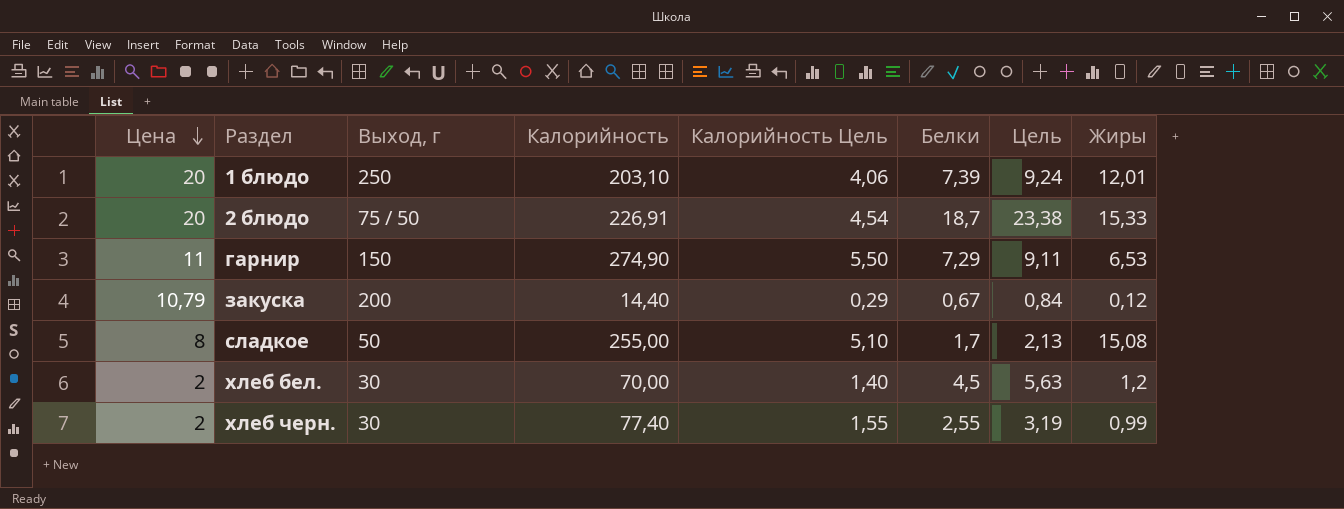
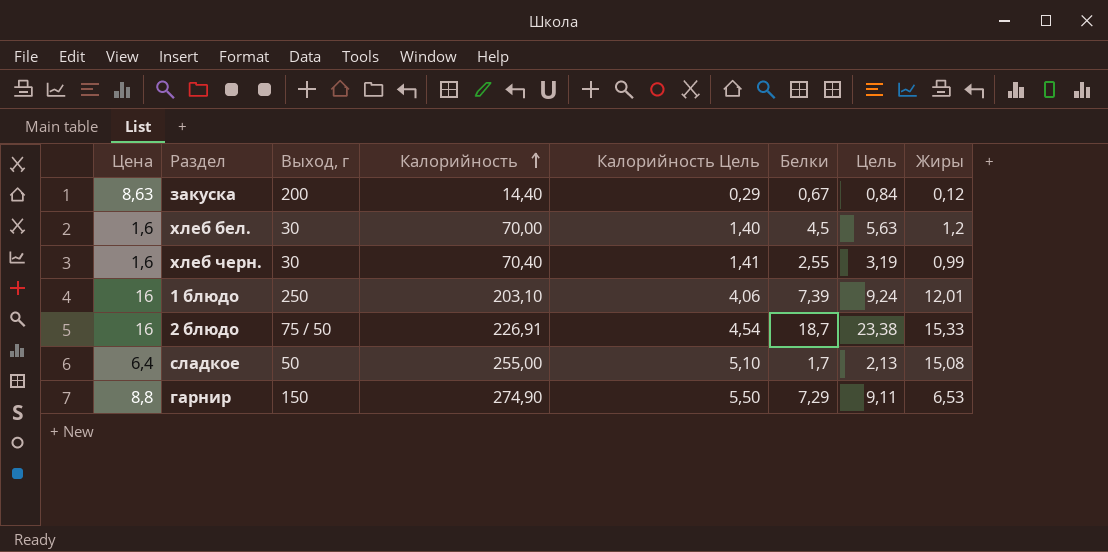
row order: Цена descending -> Калорийность ascending
закуска | Цена: 10,79 -> 8,63
хлеб бел. | Цена: 2 -> 1,6
хлеб черн. | Цена: 2 -> 1,6
хлеб черн. | Калорийность: 77,40 -> 70,40
хлеб черн. | Калорийность Цель: 1,55 -> 1,41
1 блюдо | Цена: 20 -> 16
2 блюдо | Цена: 20 -> 16
сладкое | Цена: 8 -> 6,4
гарнир | Цена: 11 -> 8,8

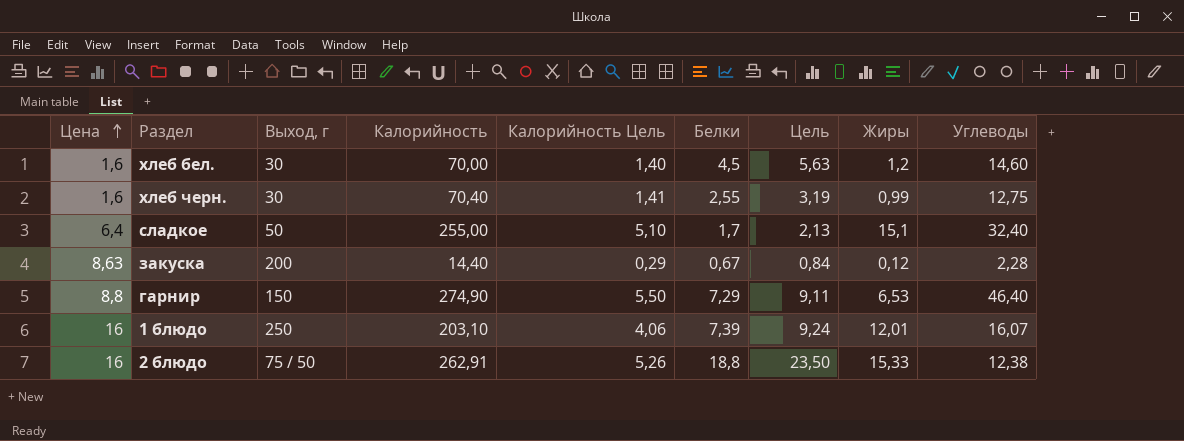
row order: Калорийность ascending -> Цена ascending
column Углеводы | position: none -> 9
сладкое | Жиры: 15,08 -> 15,1
2 блюдо | Калорийность: 226,91 -> 262,91
2 блюдо | Калорийность Цель: 4,54 -> 5,26
2 блюдо | Белки: 18,7 -> 18,8
2 блюдо | Цель: 23,38 -> 23,50

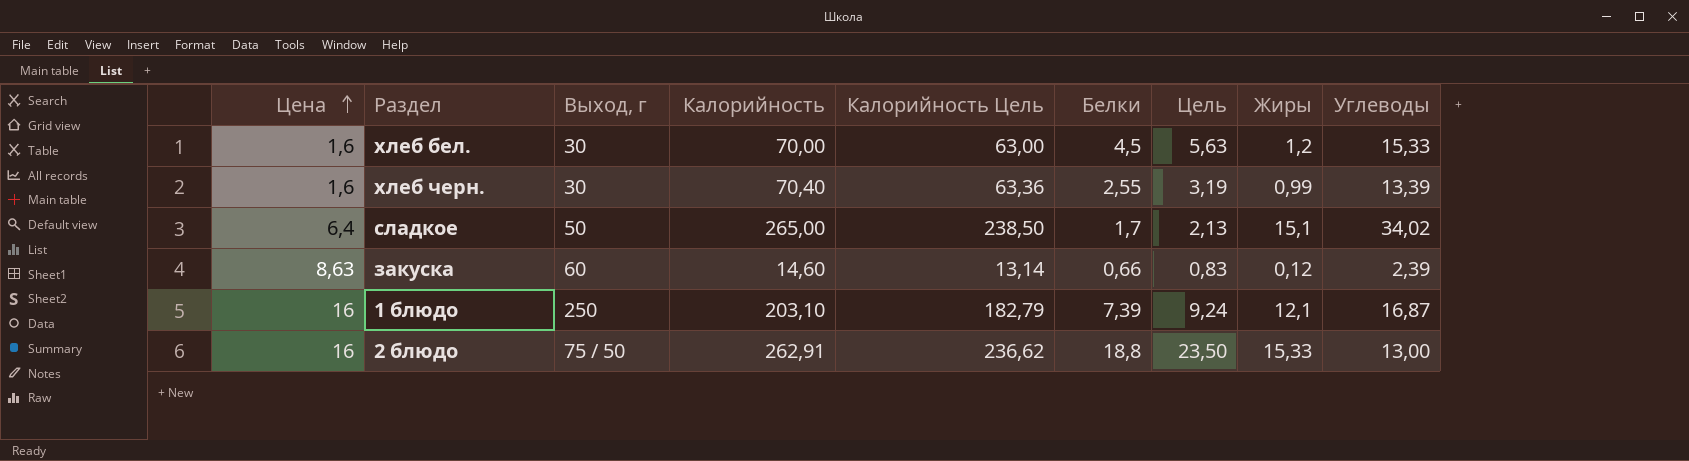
column Калорийность Цель | formula: [Калорийность] * 0,02 -> [Калорийность] * 0,9
row гарнир: 8,8 | 150 | 274,90 | 5,50 | 7,29 | 9,11 | 6,53 | 46,40 -> none
хлеб бел. | Углеводы: 14,60 -> 15,33
хлеб черн. | Углеводы: 12,75 -> 13,39
сладкое | Калорийность: 255,00 -> 265,00
сладкое | Углеводы: 32,40 -> 34,02
закуска | Выход, г: 200 -> 60
закуска | Калорийность: 14,40 -> 14,60
закуска | Белки: 0,67 -> 0,66
закуска | Цель: 0,84 -> 0,83
закуска | Углеводы: 2,28 -> 2,39
1 блюдо | Жиры: 12,01 -> 12,1
1 блюдо | Углеводы: 16,07 -> 16,87
2 блюдо | Углеводы: 12,38 -> 13,00

